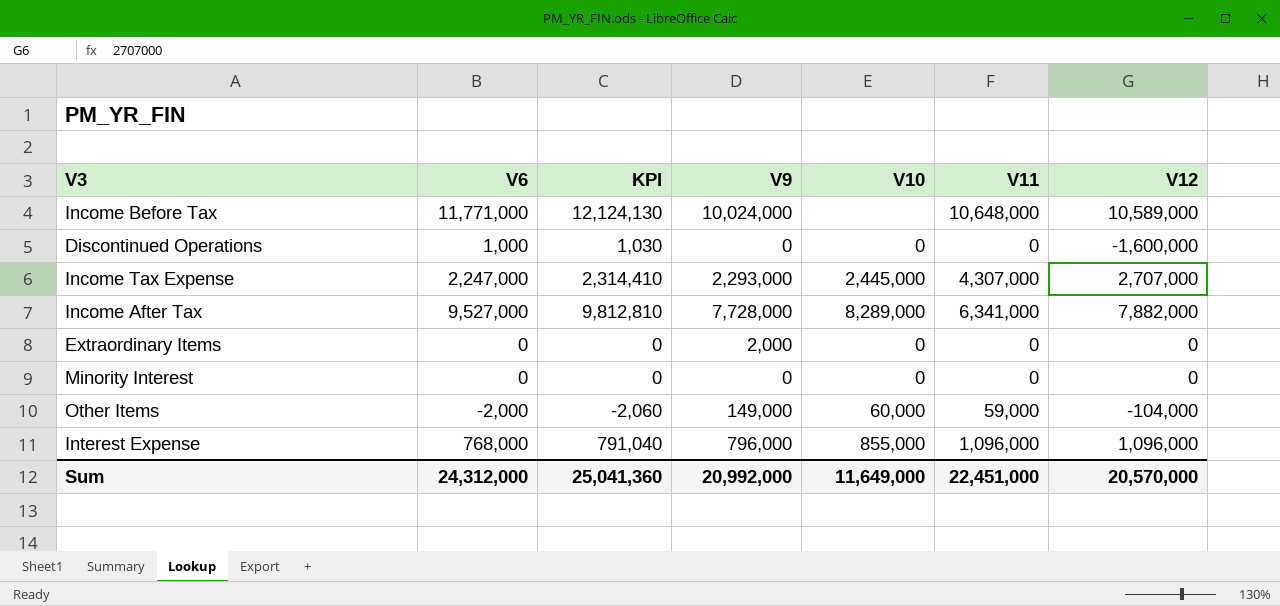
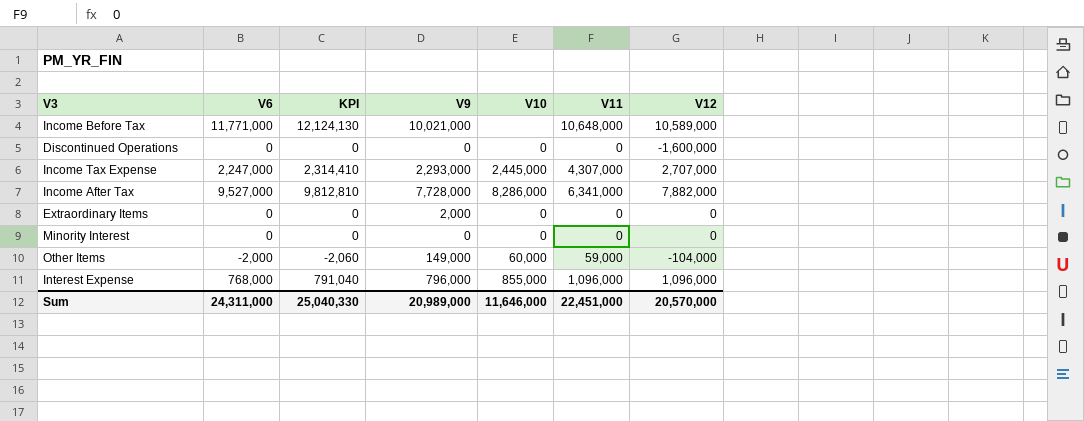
Income Before Tax | V9: 10,024,000 -> 10,021,000
Discontinued Operations | V6: 1,000 -> 0
Discontinued Operations | KPI: 1,030 -> 0
Income After Tax | V10: 8,289,000 -> 8,286,000
Sum | V6: 24,312,000 -> 24,311,000
Sum | KPI: 25,041,360 -> 25,040,330
Sum | V9: 20,992,000 -> 20,989,000
Sum | V10: 11,649,000 -> 11,646,000

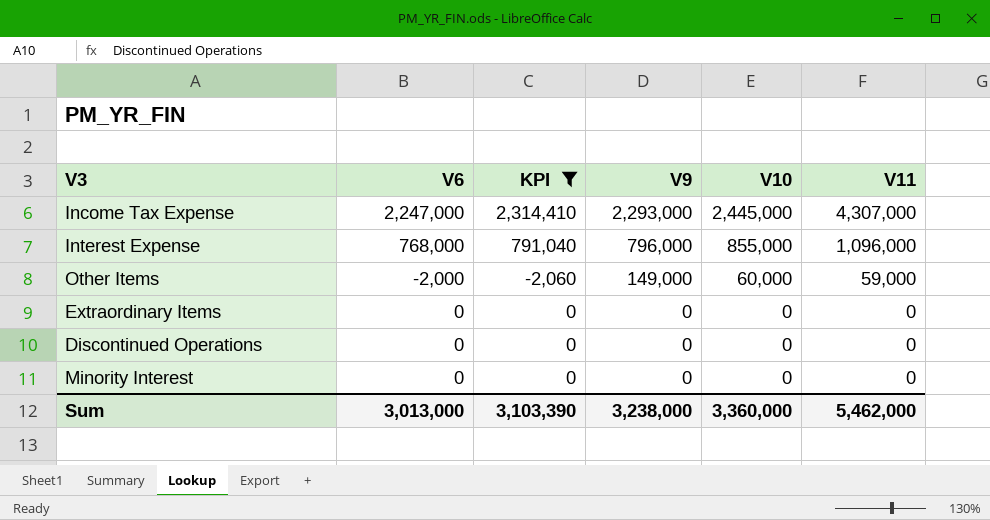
filter: none -> KPI <= 2,314,410
row order: none -> V9 descending
column V12 | position: 7 -> none
Extraordinary Items | V9: 2,000 -> 0
Sum | V6: 24,311,000 -> 3,013,000
Sum | KPI: 25,040,330 -> 3,103,390
Sum | V9: 20,989,000 -> 3,238,000
Sum | V10: 11,646,000 -> 3,360,000
Sum | V11: 22,451,000 -> 5,462,000

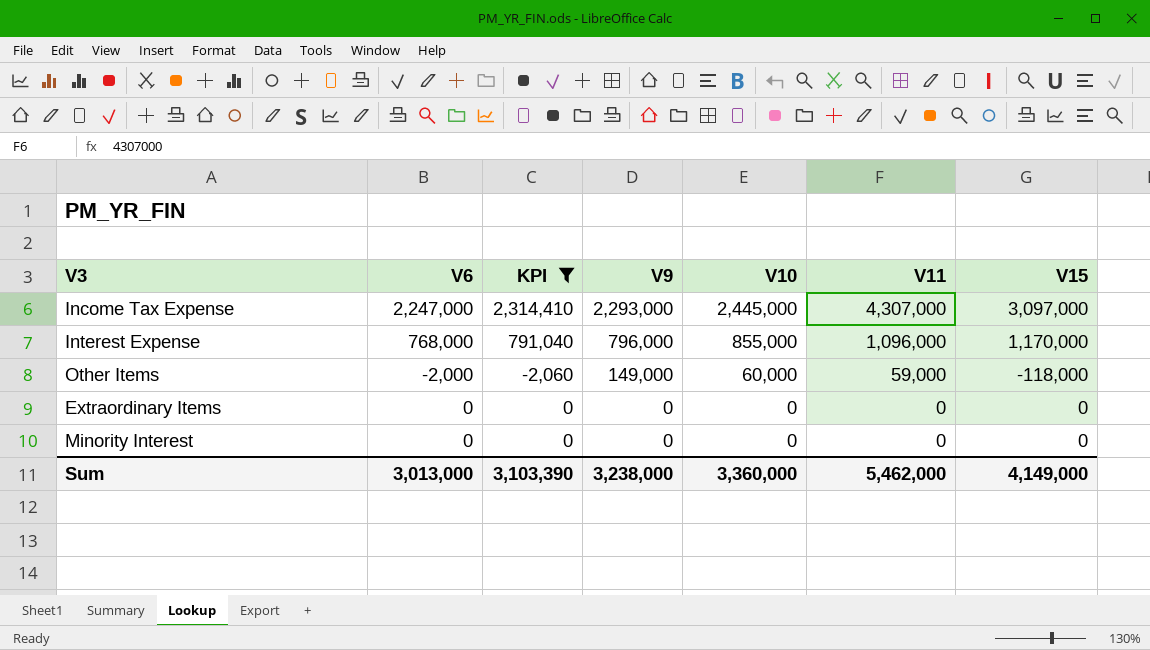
column V15 | position: none -> 7
row Discontinued Operations: 0 | 0 | 0 | 0 | 0 -> none

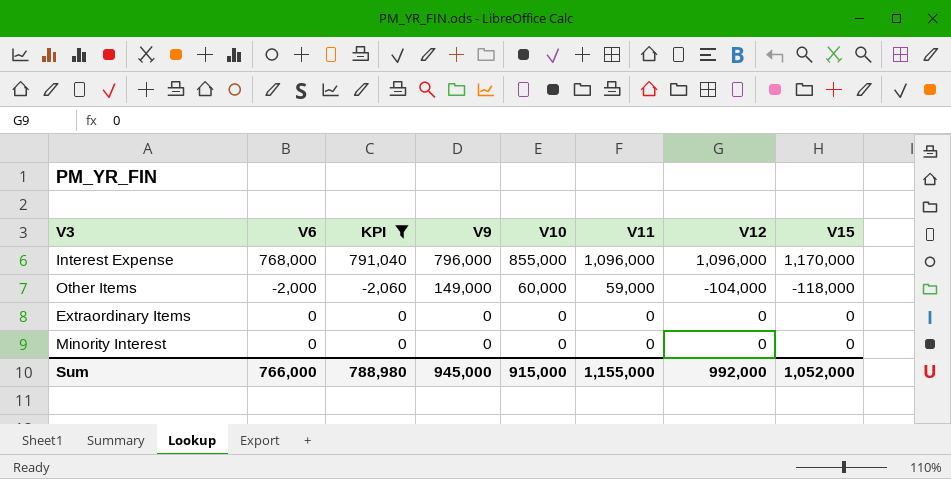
column V12 | position: none -> 7
row Income Tax Expense: 2,247,000 | 2,314,410 | 2,293,000 | 2,445,000 | 4,307,000 | 3,097,000 -> none
Sum | V6: 3,013,000 -> 766,000
Sum | KPI: 3,103,390 -> 788,980
Sum | V9: 3,238,000 -> 945,000
Sum | V10: 3,360,000 -> 915,000
Sum | V11: 5,462,000 -> 1,155,000
Sum | V15: 4,149,000 -> 1,052,000

